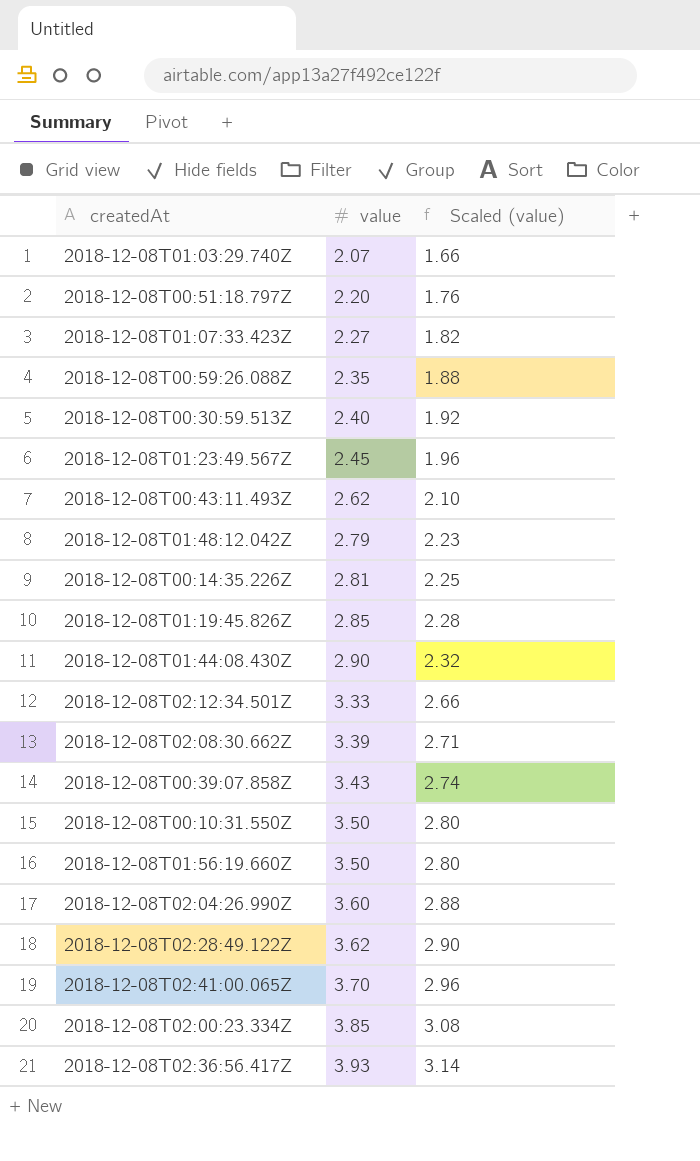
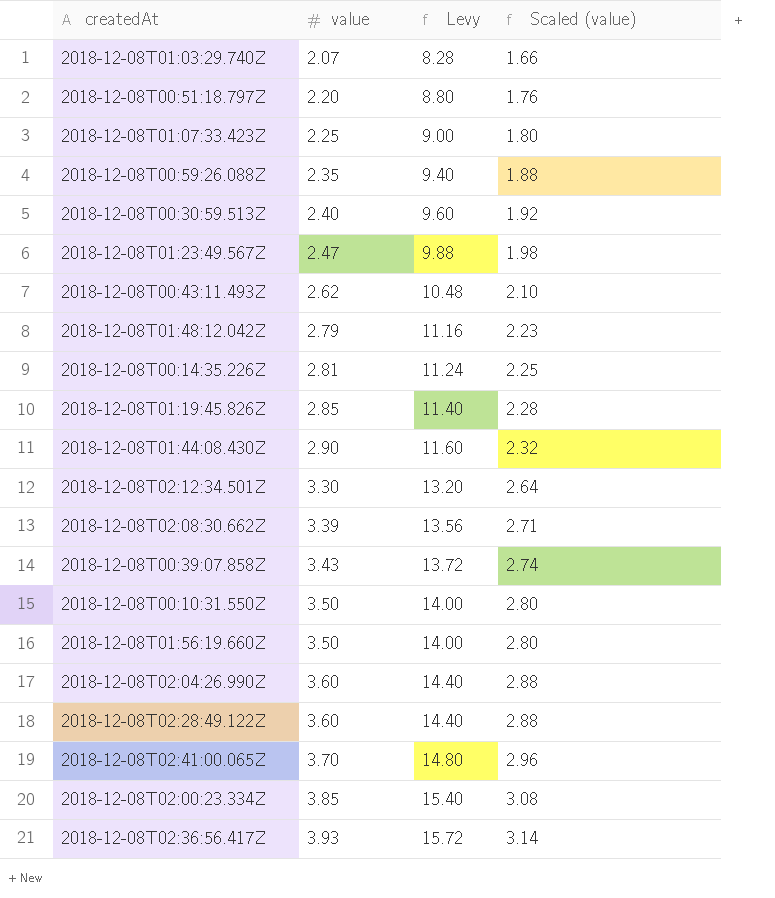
column Levy | formula: none -> [value] * 4
2018-12-08T01:07:33.423Z | value: 2.27 -> 2.25
2018-12-08T01:07:33.423Z | Scaled (value): 1.82 -> 1.80
2018-12-08T01:23:49.567Z | value: 2.45 -> 2.47
2018-12-08T01:23:49.567Z | Scaled (value): 1.96 -> 1.98
2018-12-08T02:12:34.501Z | value: 3.33 -> 3.30
2018-12-08T02:12:34.501Z | Scaled (value): 2.66 -> 2.64
2018-12-08T02:28:49.122Z | value: 3.62 -> 3.60
2018-12-08T02:28:49.122Z | Scaled (value): 2.90 -> 2.88

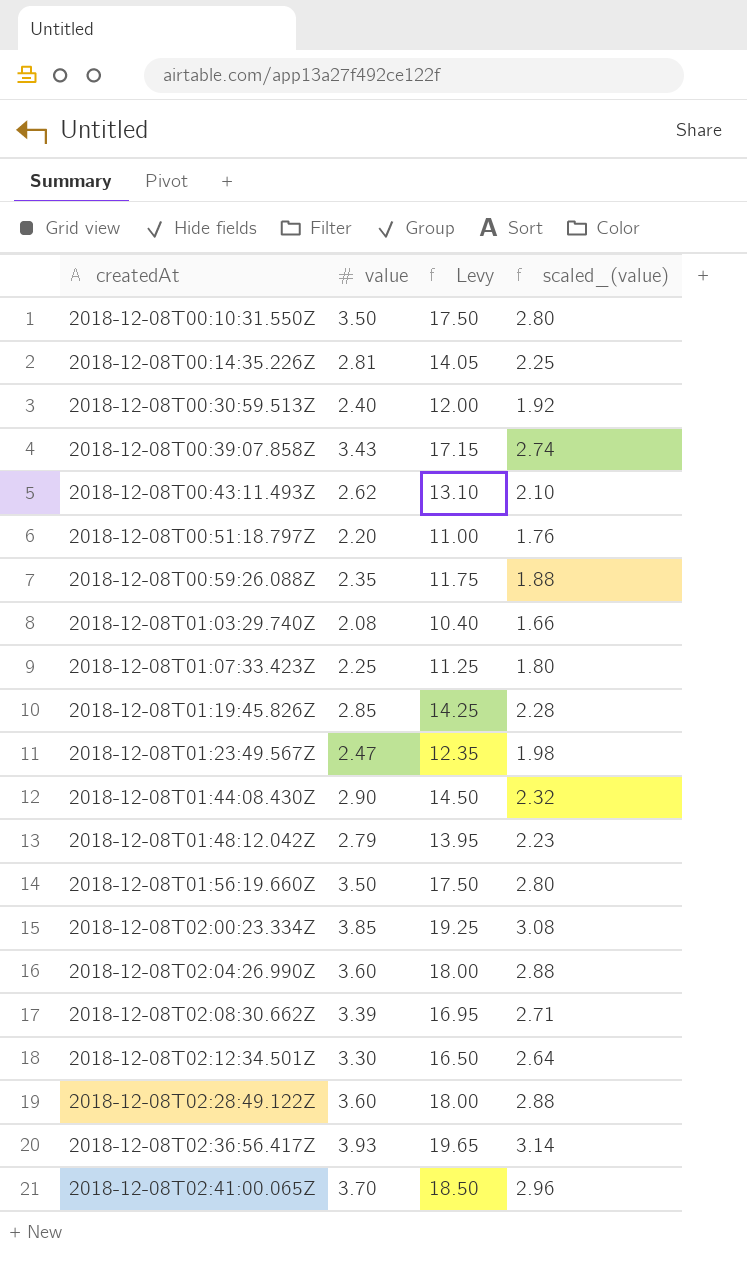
row order: value ascending -> createdAt ascending
column Levy | formula: [value] * 4 -> [value] * 5
column name: Scaled (value) -> scaled_(value)
2018-12-08T01:03:29.740Z | value: 2.07 -> 2.08

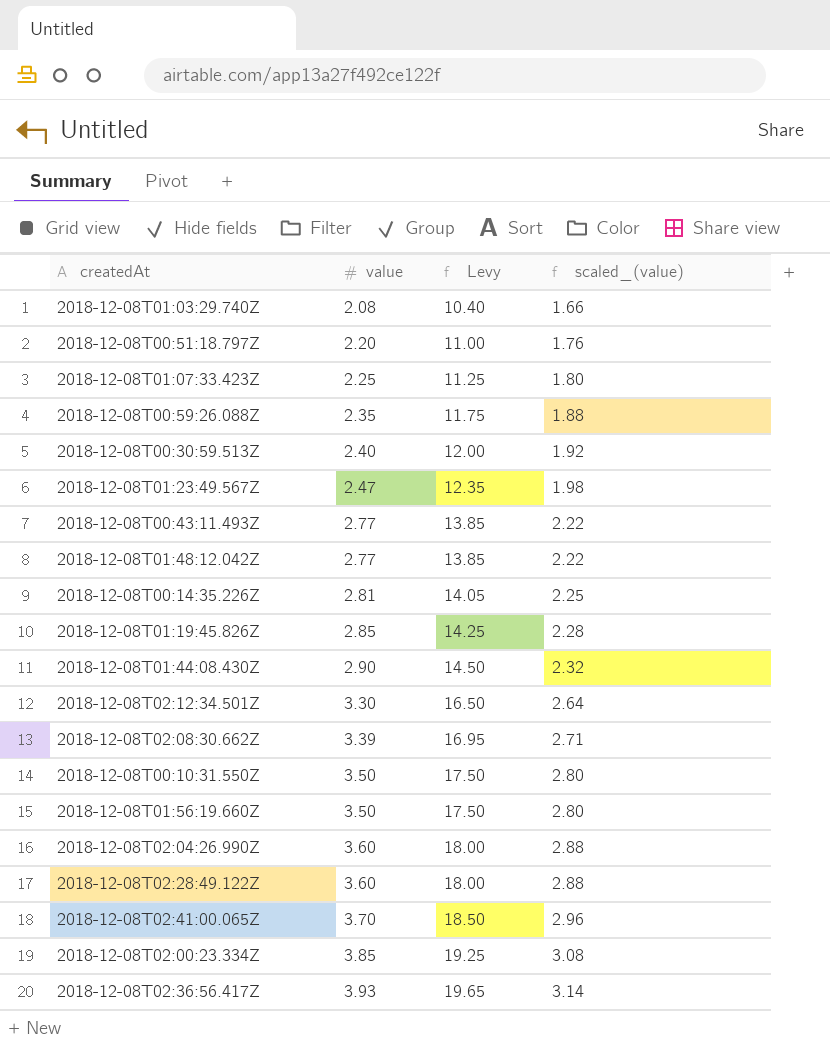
row order: createdAt ascending -> value ascending
row 2018-12-08T00:39:07.858Z: 3.43 | 17.15 | 2.74 -> none
2018-12-08T00:43:11.493Z | value: 2.62 -> 2.77
2018-12-08T00:43:11.493Z | Levy: 13.10 -> 13.85
2018-12-08T00:43:11.493Z | scaled_(value): 2.10 -> 2.22
2018-12-08T01:48:12.042Z | value: 2.79 -> 2.77
2018-12-08T01:48:12.042Z | Levy: 13.95 -> 13.85
2018-12-08T01:48:12.042Z | scaled_(value): 2.23 -> 2.22

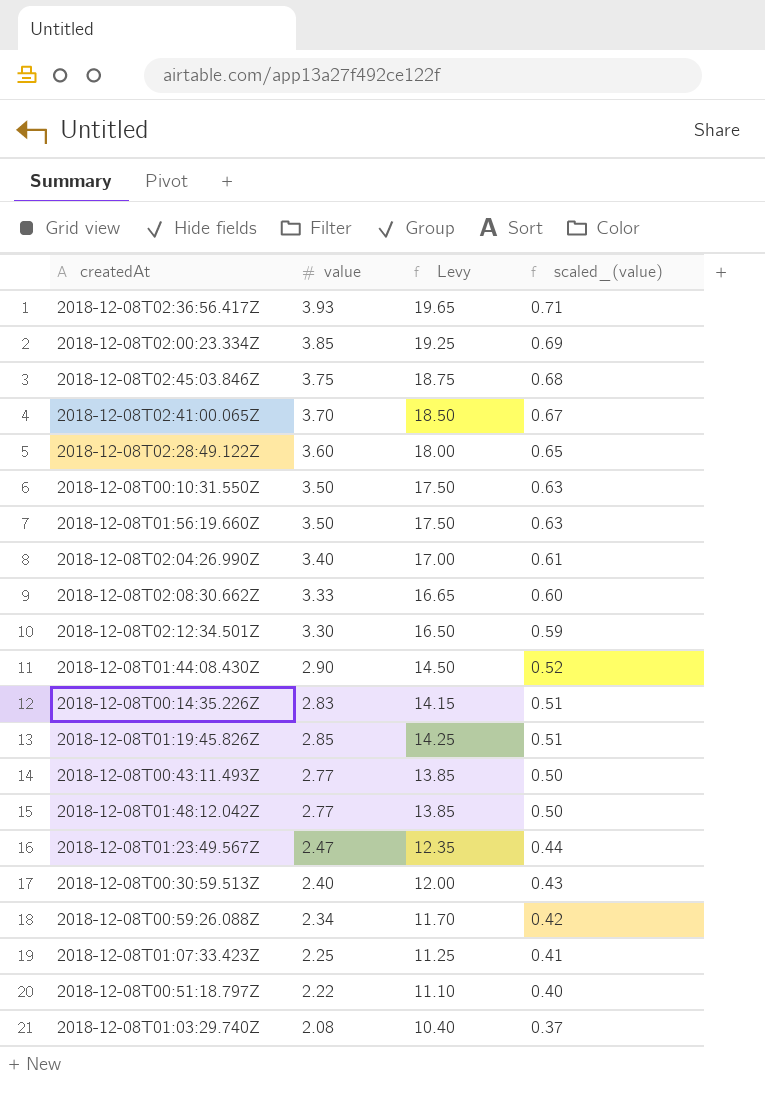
row order: value ascending -> scaled_(value) descending
column scaled_(value) | formula: [value] * 0.8 -> [value] * 0.18
row 2018-12-08T02:45:03.846Z: none -> 3.75 | 18.75 | 0.68
2018-12-08T02:04:26.990Z | value: 3.60 -> 3.40
2018-12-08T02:04:26.990Z | Levy: 18.00 -> 17.00
2018-12-08T02:08:30.662Z | value: 3.39 -> 3.33
2018-12-08T02:08:30.662Z | Levy: 16.95 -> 16.65
2018-12-08T00:14:35.226Z | value: 2.81 -> 2.83
2018-12-08T00:14:35.226Z | Levy: 14.05 -> 14.15
2018-12-08T00:59:26.088Z | value: 2.35 -> 2.34
2018-12-08T00:59:26.088Z | Levy: 11.75 -> 11.70
2018-12-08T00:51:18.797Z | value: 2.20 -> 2.22
2018-12-08T00:51:18.797Z | Levy: 11.00 -> 11.10

